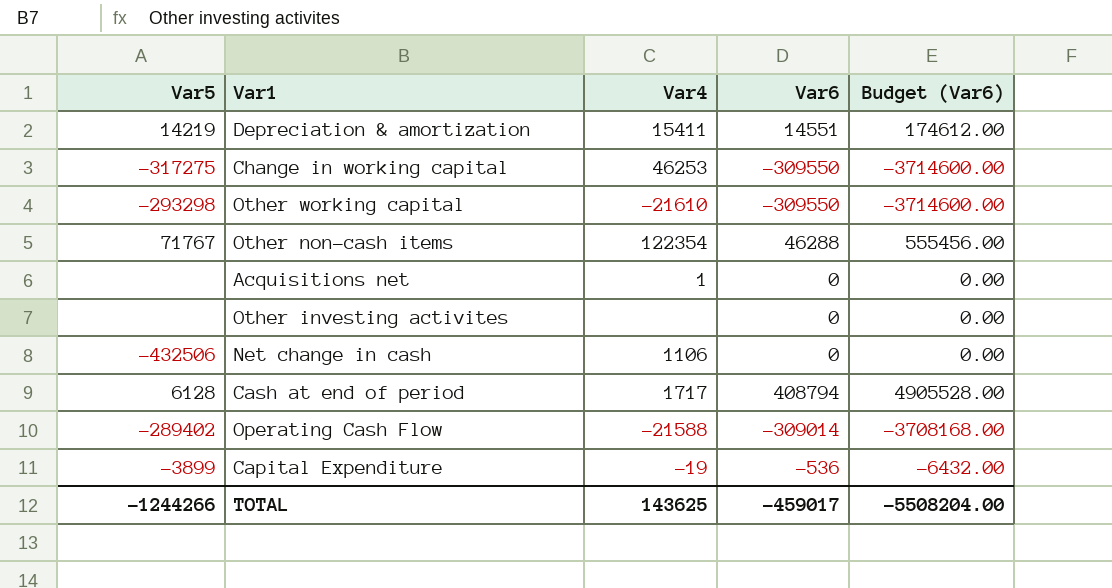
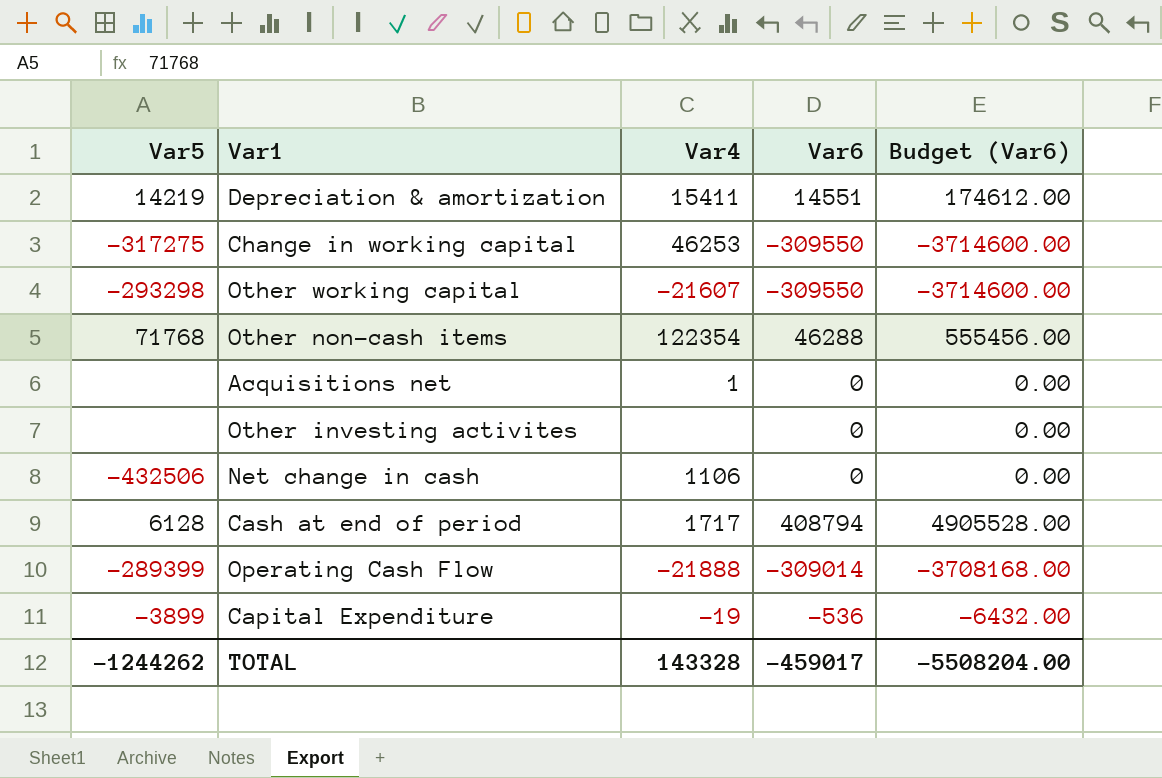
Other working capital | Var4: -21610 -> -21607
Other non-cash items | Var5: 71767 -> 71768
Operating Cash Flow | Var5: -289402 -> -289399
Operating Cash Flow | Var4: -21588 -> -21888
TOTAL | Var5: -1244266 -> -1244262
TOTAL | Var4: 143625 -> 143328

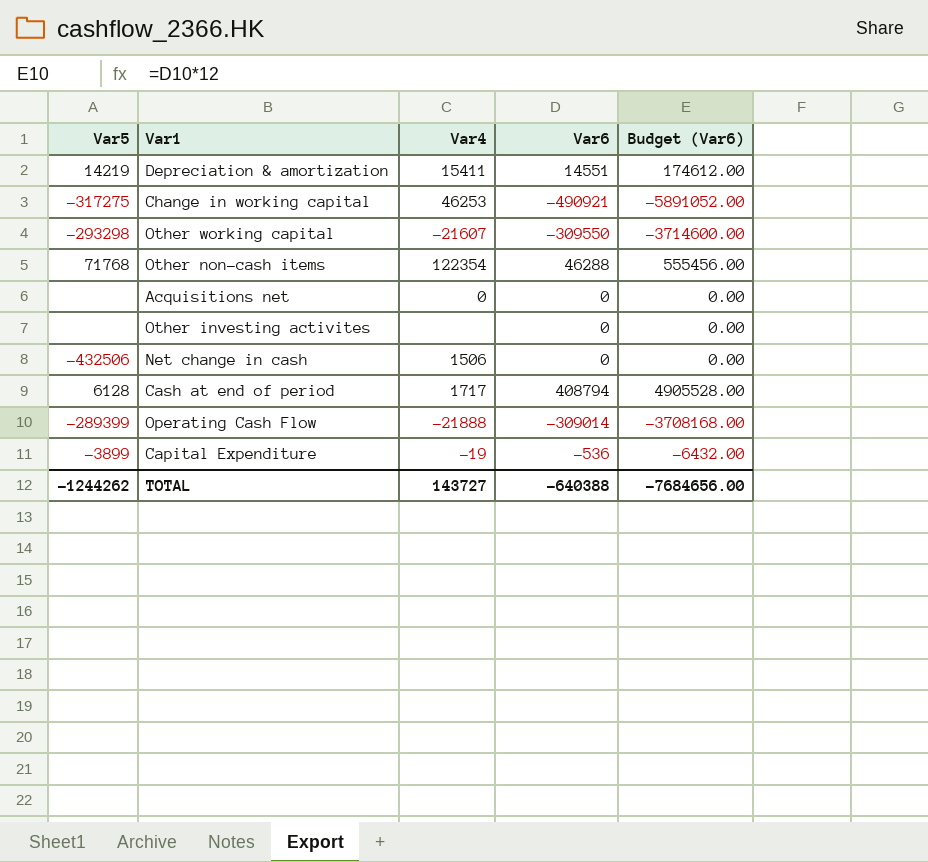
Change in working capital | Var6: -309550 -> -490921
Change in working capital | Budget (Var6): -3714600.00 -> -5891052.00
Acquisitions net | Var4: 1 -> 0
Net change in cash | Var4: 1106 -> 1506
TOTAL | Var4: 143328 -> 143727
TOTAL | Var6: -459017 -> -640388
TOTAL | Budget (Var6): -5508204.00 -> -7684656.00

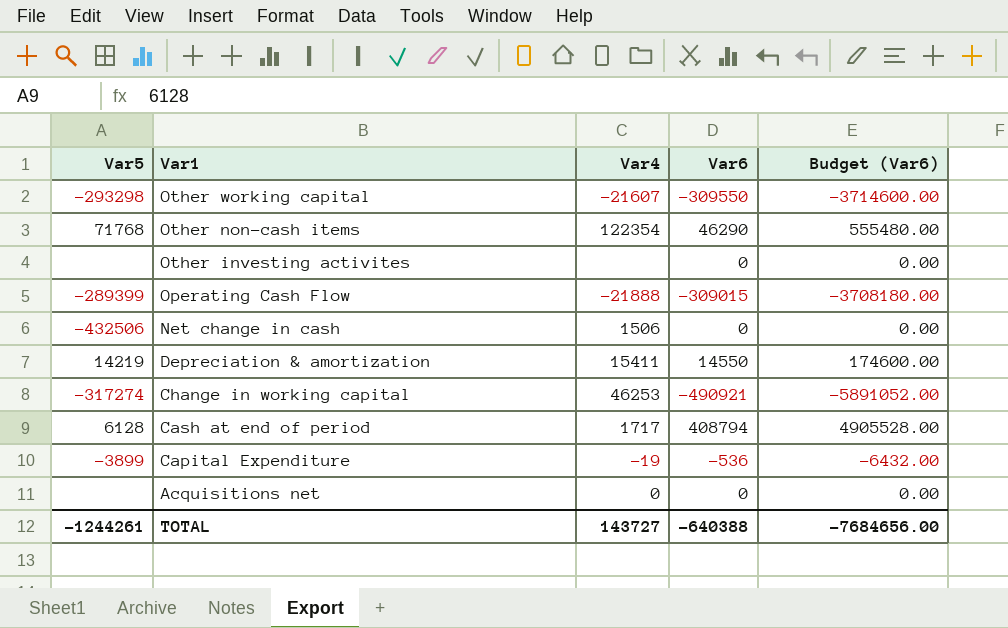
row order: none -> Var1 descending
Other non-cash items | Var6: 46288 -> 46290
Other non-cash items | Budget (Var6): 555456.00 -> 555480.00
Operating Cash Flow | Var6: -309014 -> -309015
Operating Cash Flow | Budget (Var6): -3708168.00 -> -3708180.00
Depreciation & amortization | Var6: 14551 -> 14550
Depreciation & amortization | Budget (Var6): 174612.00 -> 174600.00
Change in working capital | Var5: -317275 -> -317274
TOTAL | Var5: -1244262 -> -1244261

